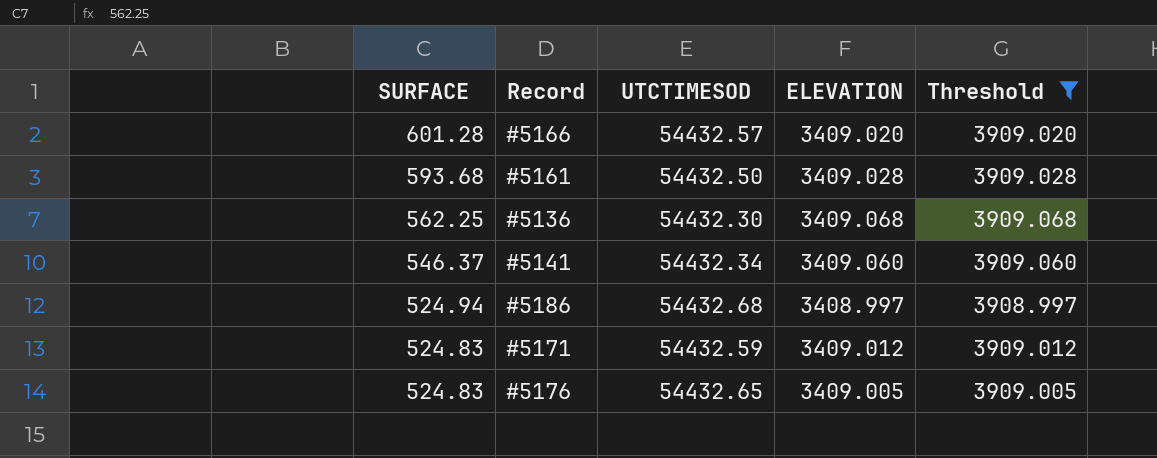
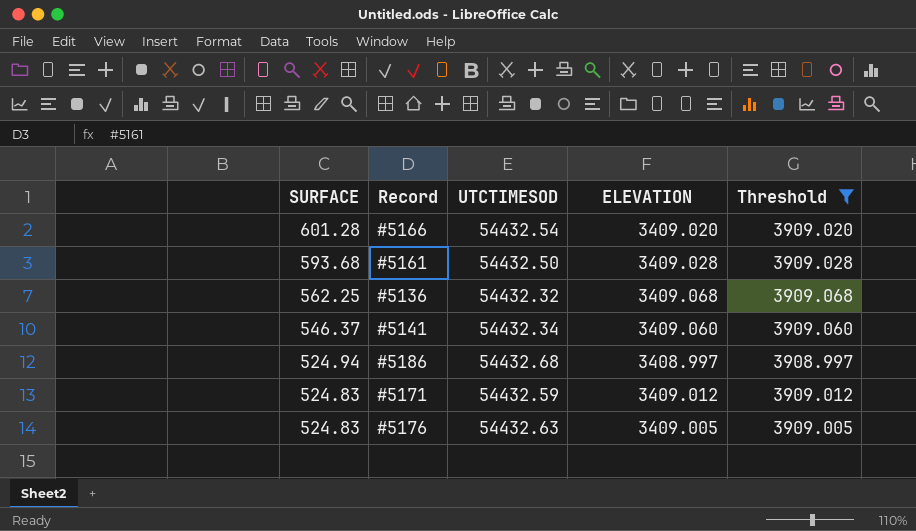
#5166 | UTCTIMESOD: 54432.57 -> 54432.54
#5136 | UTCTIMESOD: 54432.30 -> 54432.32
#5176 | UTCTIMESOD: 54432.65 -> 54432.63

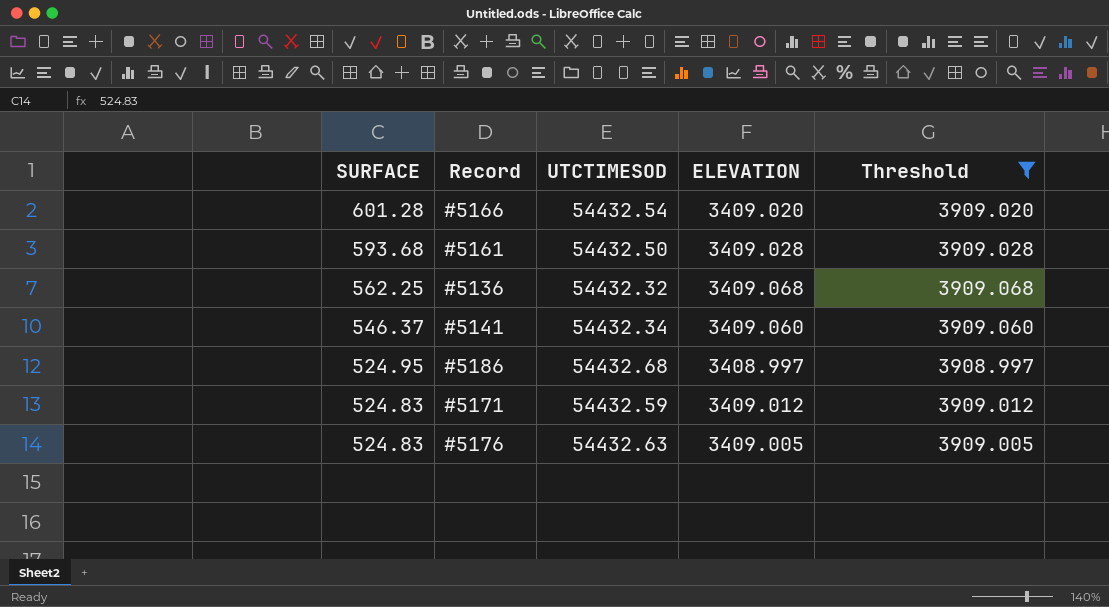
#5186 | SURFACE: 524.94 -> 524.95

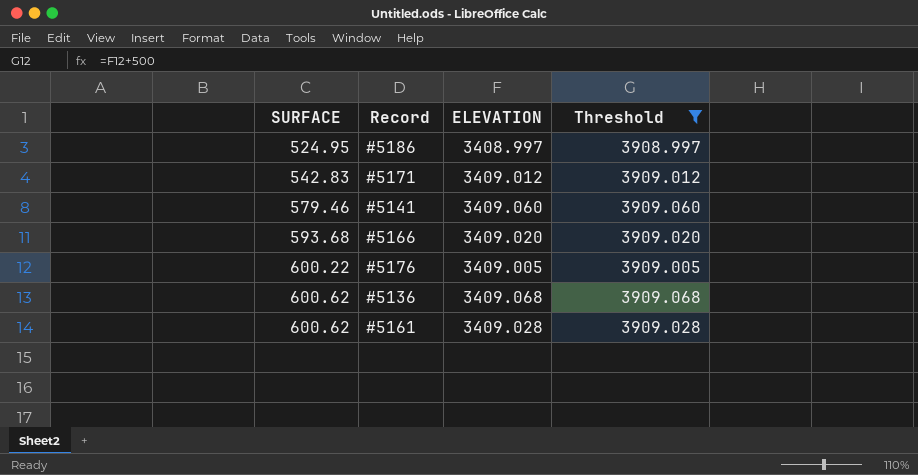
row order: SURFACE descending -> SURFACE ascending
column UTCTIMESOD | position: 3 -> none
#5171 | SURFACE: 524.83 -> 542.83
#5141 | SURFACE: 546.37 -> 579.46
#5166 | SURFACE: 601.28 -> 593.68
#5176 | SURFACE: 524.83 -> 600.22
#5136 | SURFACE: 562.25 -> 600.62
#5161 | SURFACE: 593.68 -> 600.62

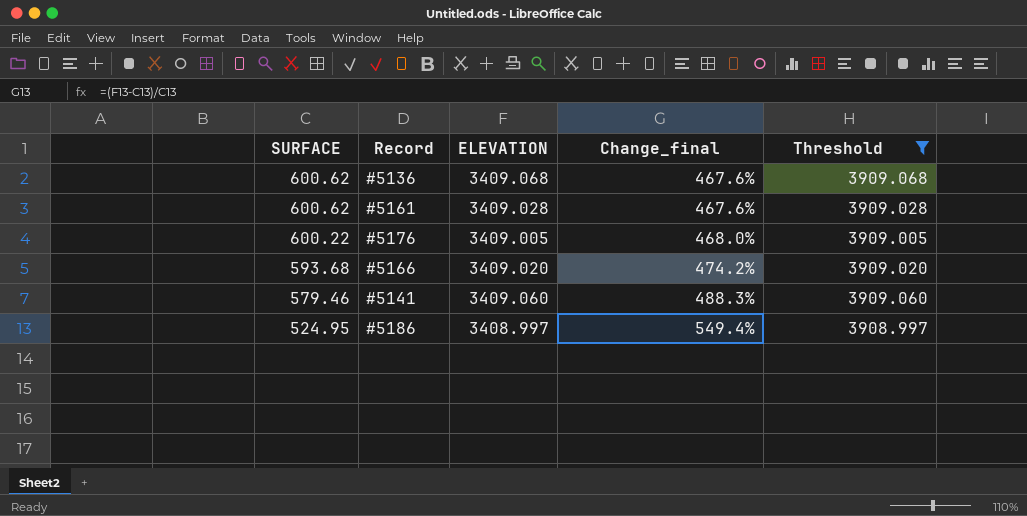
row order: SURFACE ascending -> SURFACE descending
column Change_final | formula: none -> ([ELEVATION] - [SURFACE]) / [SURFACE]
row #5171: 542.83 | 3409.012 | 3909.012 -> none

